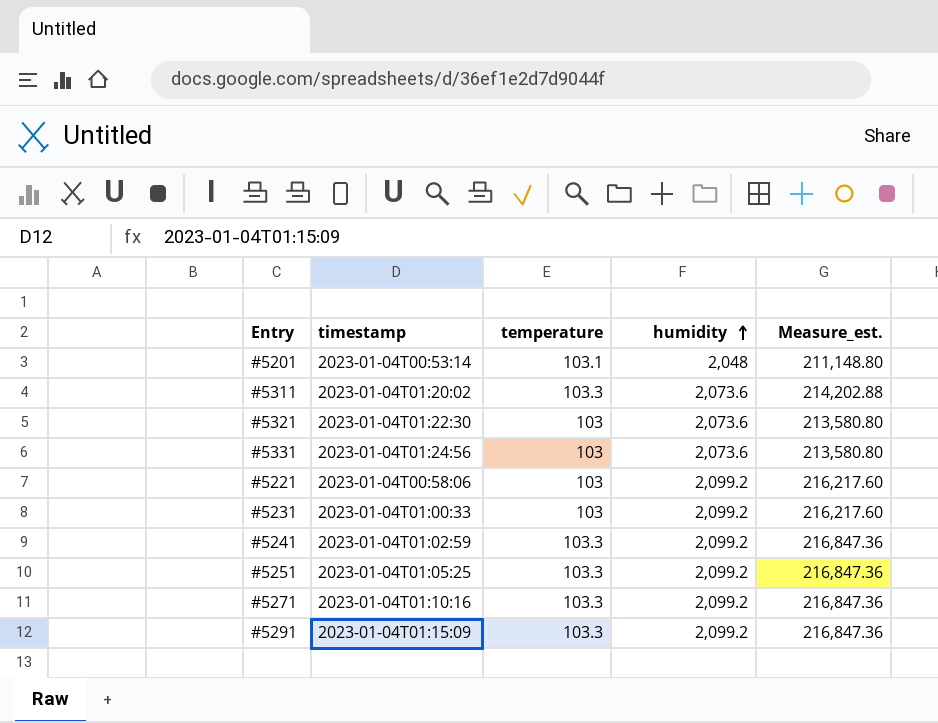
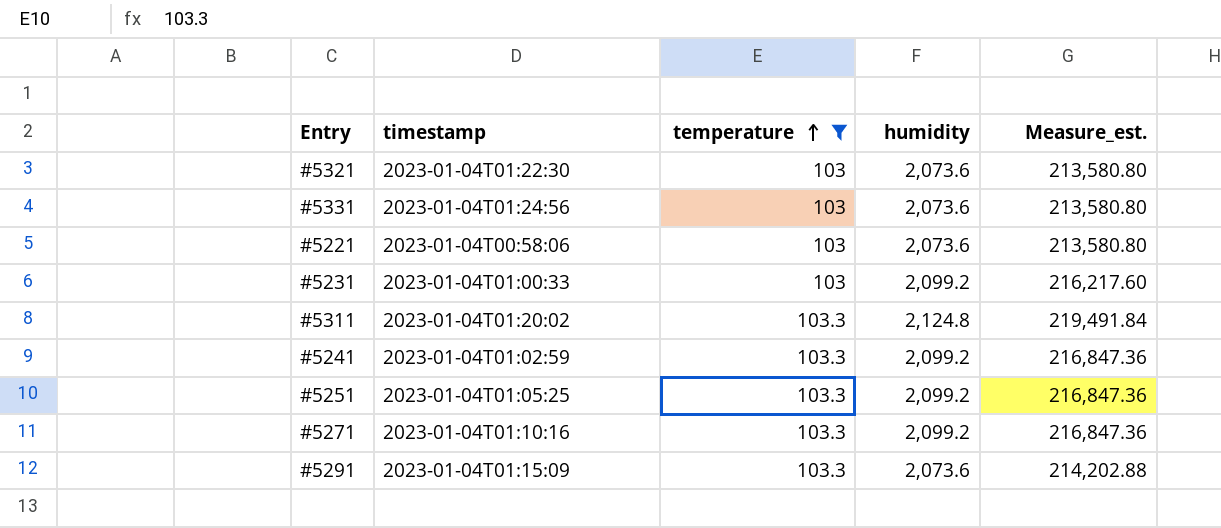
filter: none -> temperature != 103.1
row order: humidity ascending -> temperature ascending
#5221 | humidity: 2,099.2 -> 2,073.6
#5221 | Measure_est.: 216,217.60 -> 213,580.80
#5311 | humidity: 2,073.6 -> 2,124.8
#5311 | Measure_est.: 214,202.88 -> 219,491.84
#5291 | humidity: 2,099.2 -> 2,073.6
#5291 | Measure_est.: 216,847.36 -> 214,202.88

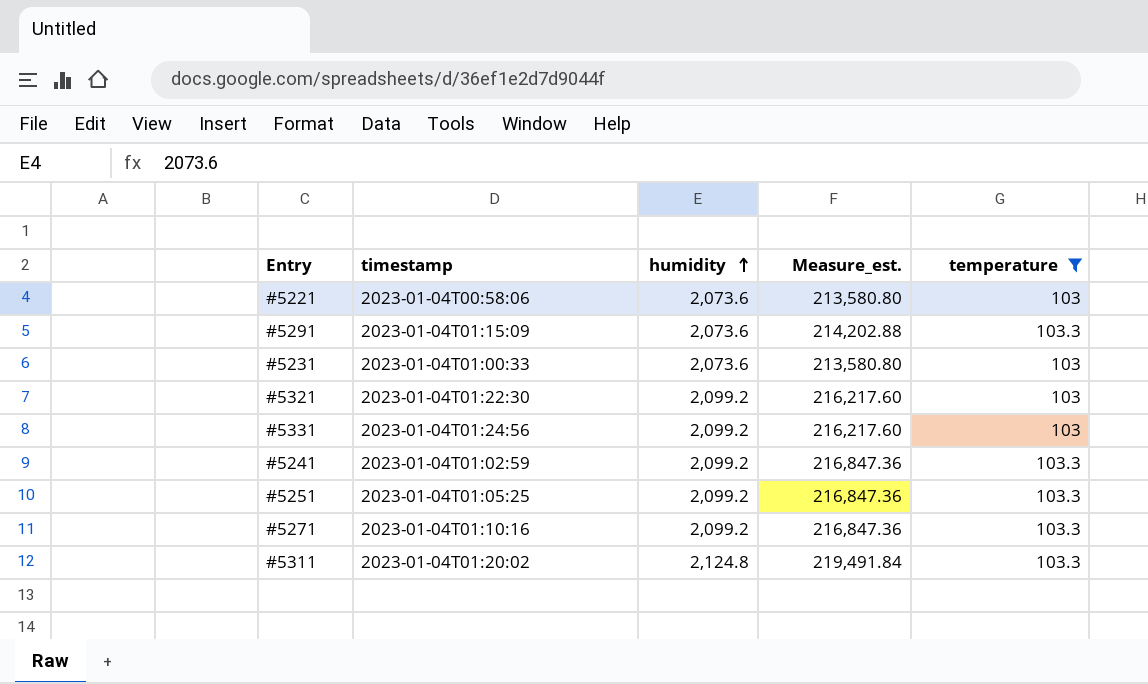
row order: temperature ascending -> humidity ascending
column temperature | position: 3 -> 5
#5231 | humidity: 2,099.2 -> 2,073.6
#5231 | Measure_est.: 216,217.60 -> 213,580.80
#5321 | humidity: 2,073.6 -> 2,099.2
#5321 | Measure_est.: 213,580.80 -> 216,217.60
#5331 | humidity: 2,073.6 -> 2,099.2
#5331 | Measure_est.: 213,580.80 -> 216,217.60

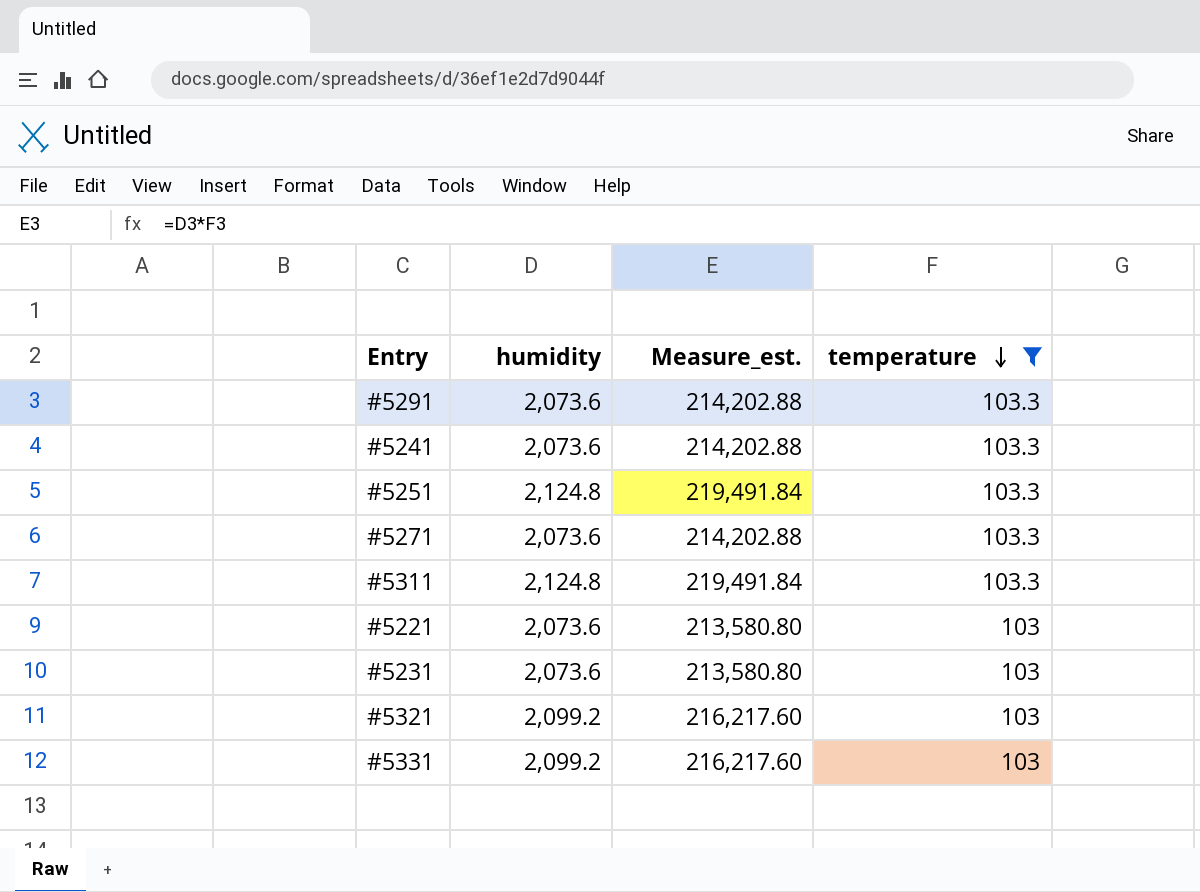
row order: humidity ascending -> temperature descending
column timestamp | position: 2 -> none
#5241 | humidity: 2,099.2 -> 2,073.6
#5241 | Measure_est.: 216,847.36 -> 214,202.88
#5251 | humidity: 2,099.2 -> 2,124.8
#5251 | Measure_est.: 216,847.36 -> 219,491.84
#5271 | humidity: 2,099.2 -> 2,073.6
#5271 | Measure_est.: 216,847.36 -> 214,202.88

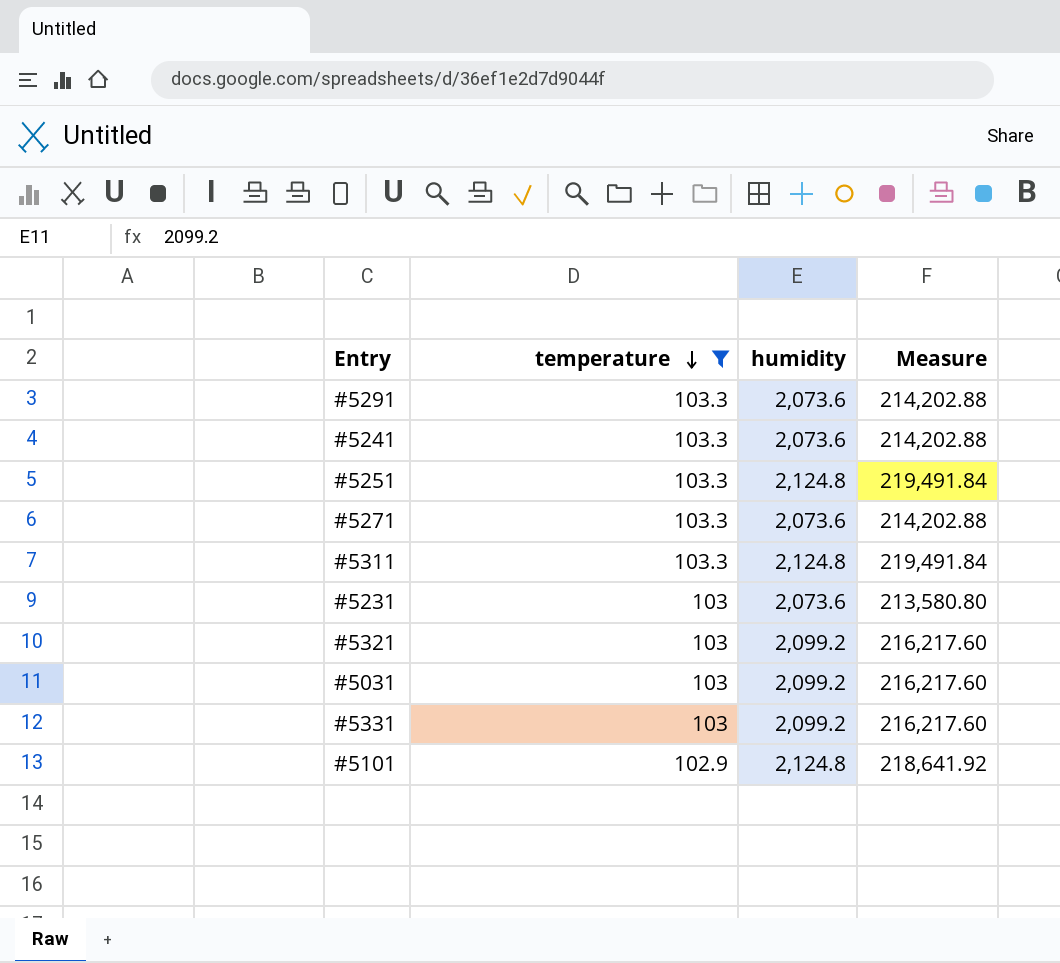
column temperature | position: 4 -> 2
column name: Measure_est. -> Measure
row #5221: 2,073.6 | 213,580.80 | 103 -> none
row #5031: none -> 103 | 2,099.2 | 216,217.60
row #5101: none -> 102.9 | 2,124.8 | 218,641.92

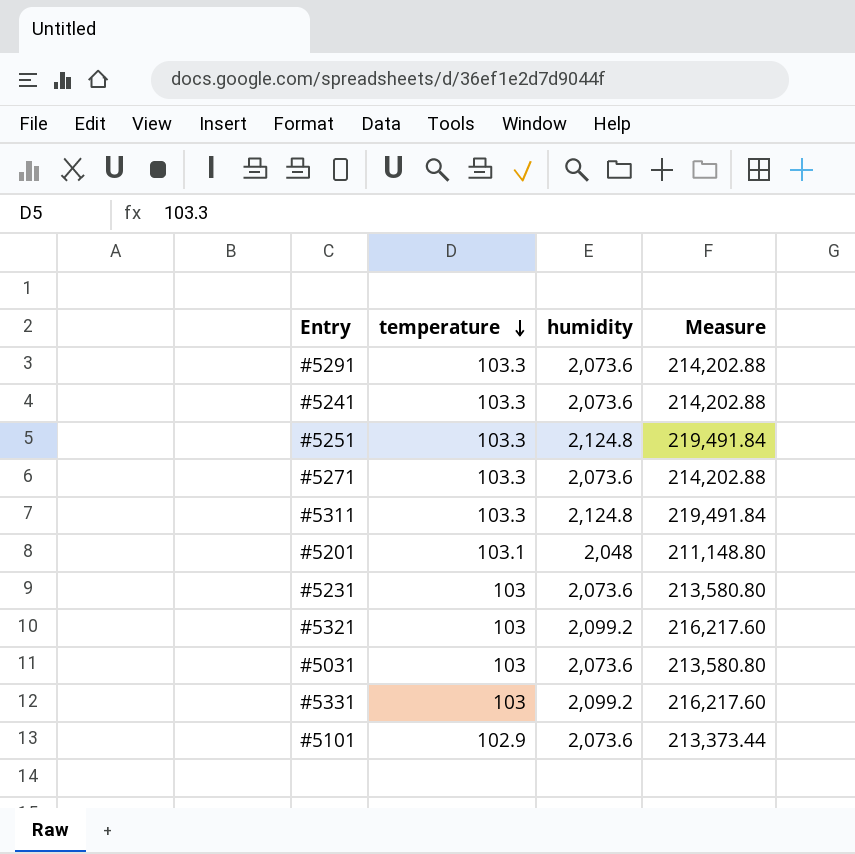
filter: temperature != 103.1 -> none
#5031 | humidity: 2,099.2 -> 2,073.6
#5031 | Measure: 216,217.60 -> 213,580.80
#5101 | humidity: 2,124.8 -> 2,073.6
#5101 | Measure: 218,641.92 -> 213,373.44

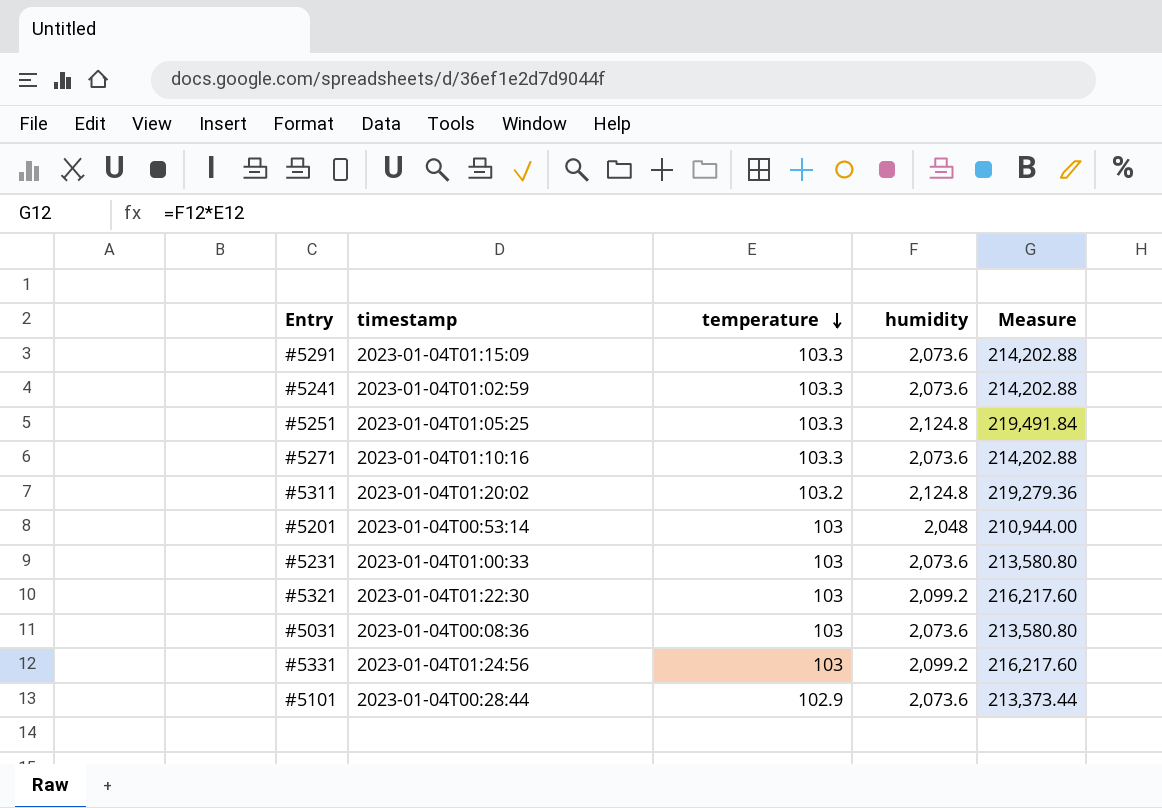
column timestamp | position: none -> 2
#5311 | temperature: 103.3 -> 103.2
#5311 | Measure: 219,491.84 -> 219,279.36
#5201 | temperature: 103.1 -> 103
#5201 | Measure: 211,148.80 -> 210,944.00

